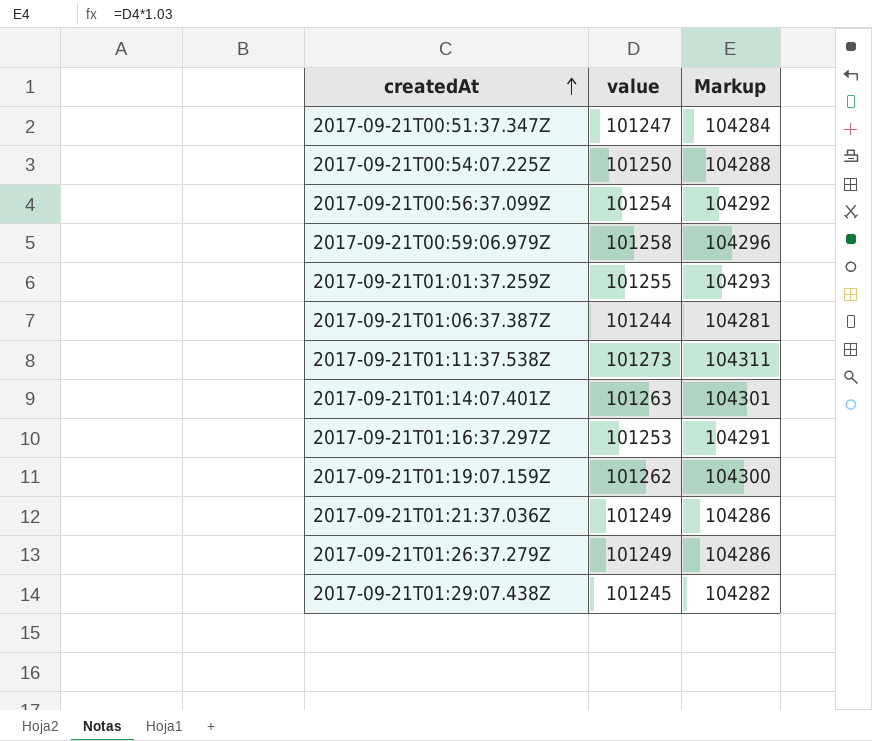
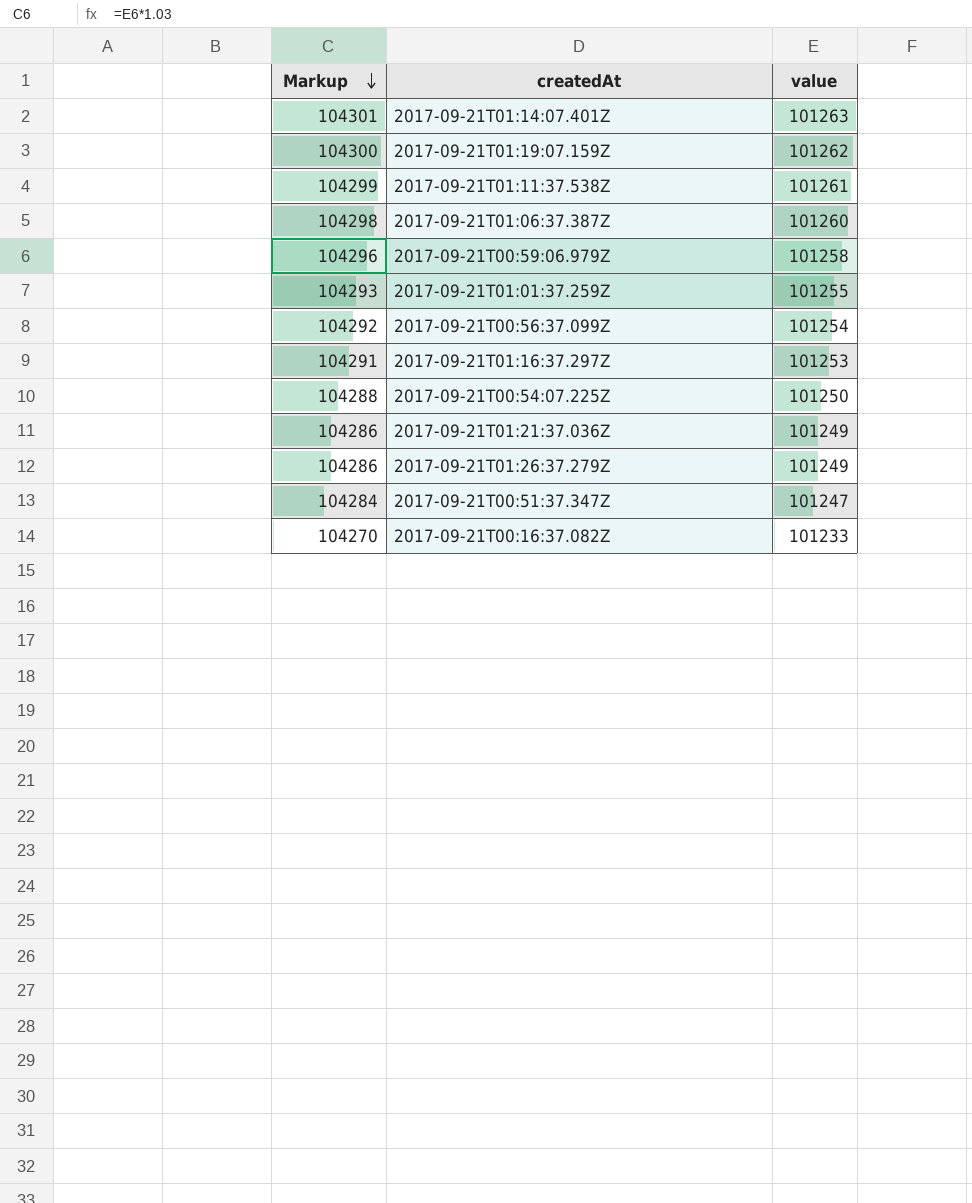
row order: createdAt ascending -> Markup descending
column Markup | position: 3 -> 1
row 2017-09-21T01:29:07.438Z: 101245 | 104282 -> none
2017-09-21T01:11:37.538Z | Markup: 104311 -> 104299
2017-09-21T01:11:37.538Z | value: 101273 -> 101261
2017-09-21T01:06:37.387Z | Markup: 104281 -> 104298
2017-09-21T01:06:37.387Z | value: 101244 -> 101260
row 2017-09-21T00:16:37.082Z: none -> 104270 | 101233

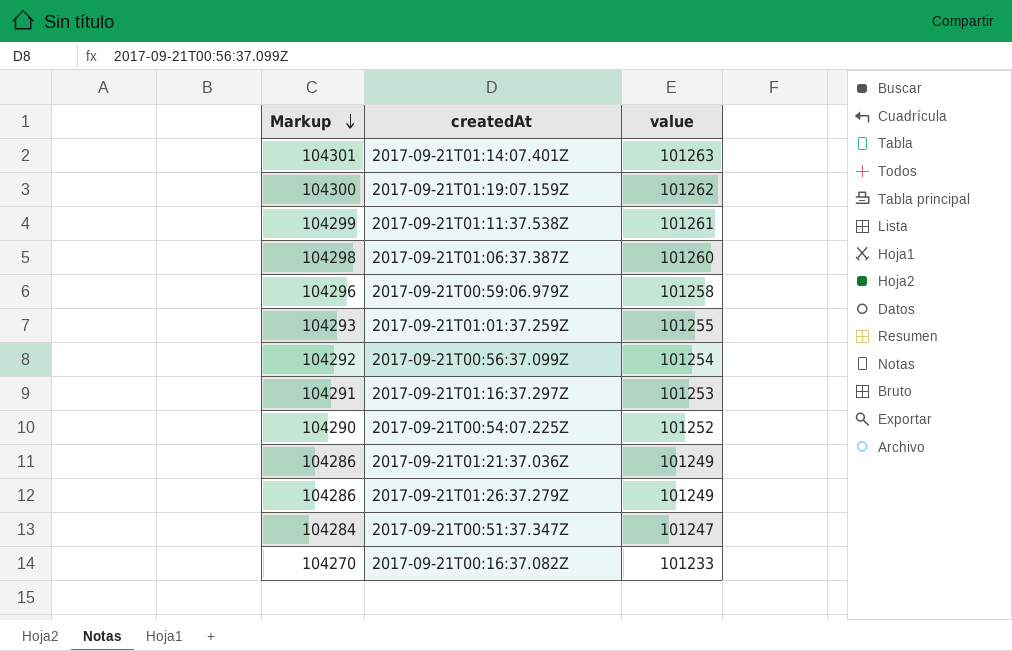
2017-09-21T00:54:07.225Z | Markup: 104288 -> 104290
2017-09-21T00:54:07.225Z | value: 101250 -> 101252

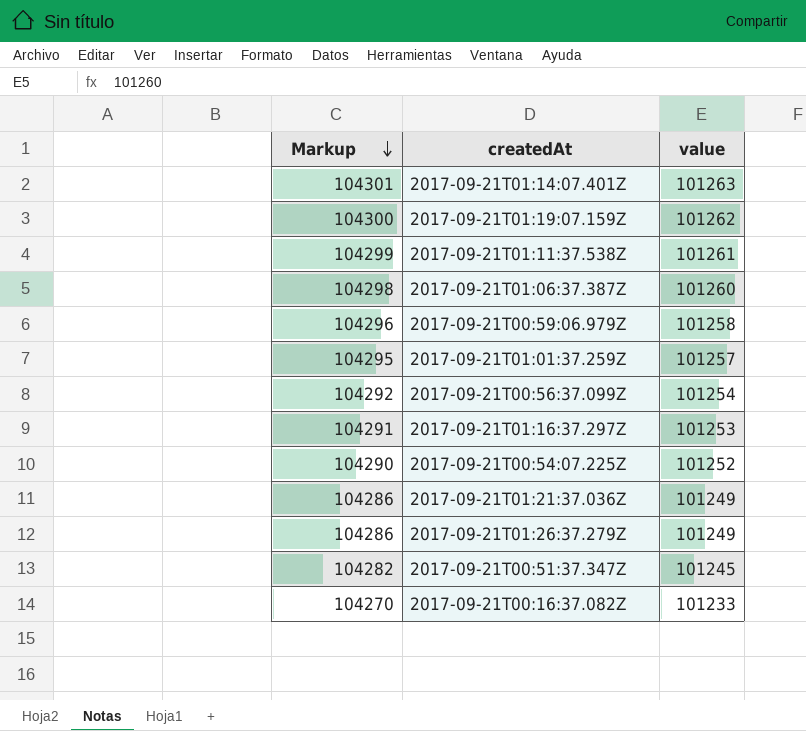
2017-09-21T01:01:37.259Z | Markup: 104293 -> 104295
2017-09-21T01:01:37.259Z | value: 101255 -> 101257
2017-09-21T00:51:37.347Z | Markup: 104284 -> 104282
2017-09-21T00:51:37.347Z | value: 101247 -> 101245

